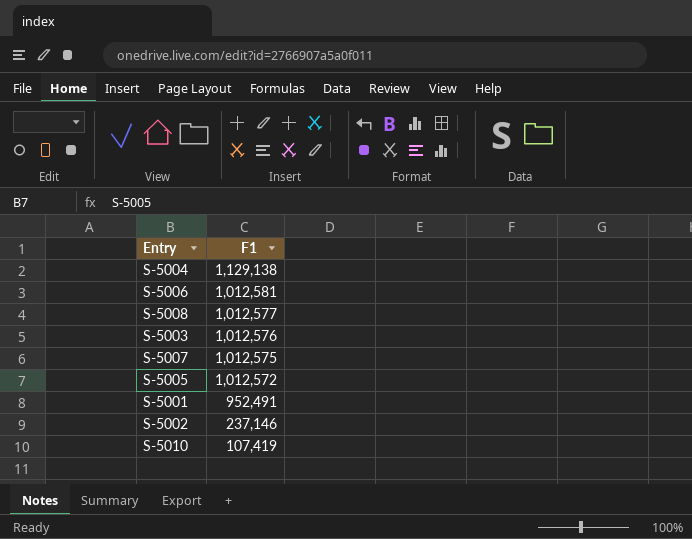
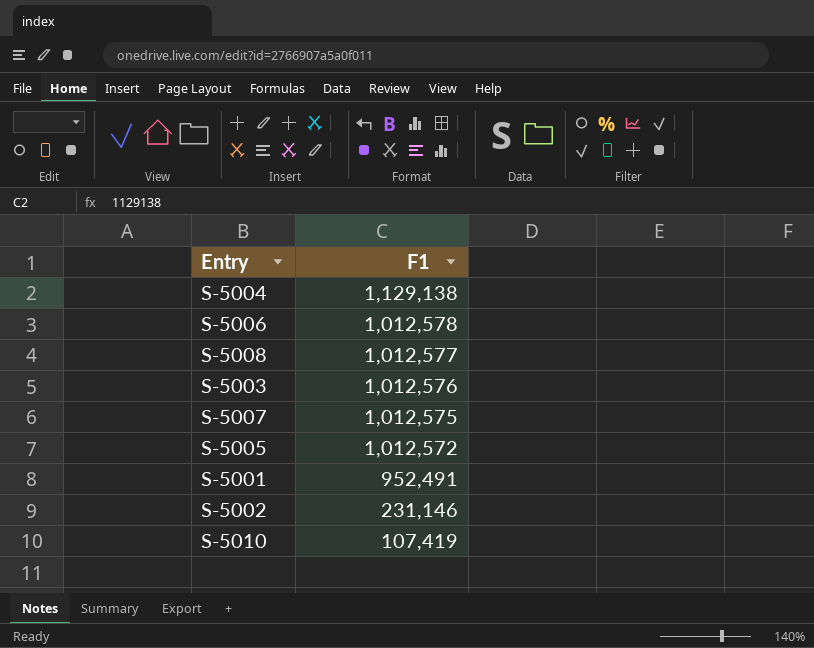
S-5006 | F1: 1,012,581 -> 1,012,578
S-5002 | F1: 237,146 -> 231,146

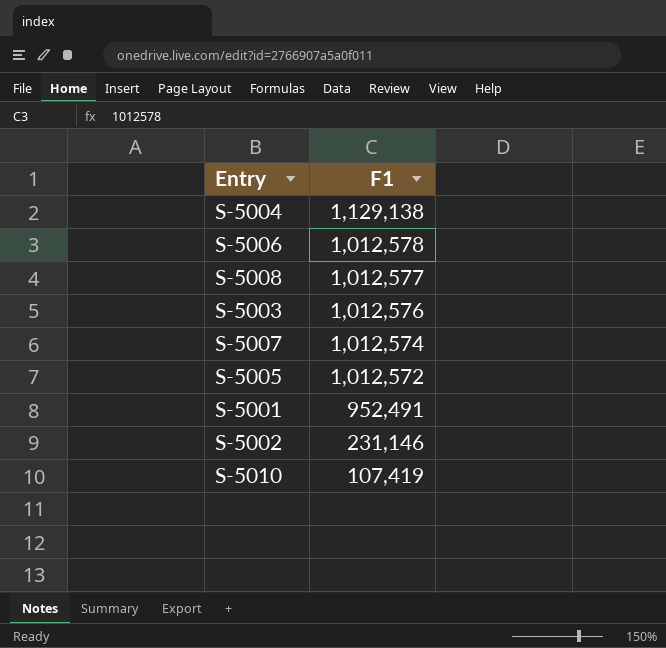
S-5007 | F1: 1,012,575 -> 1,012,574

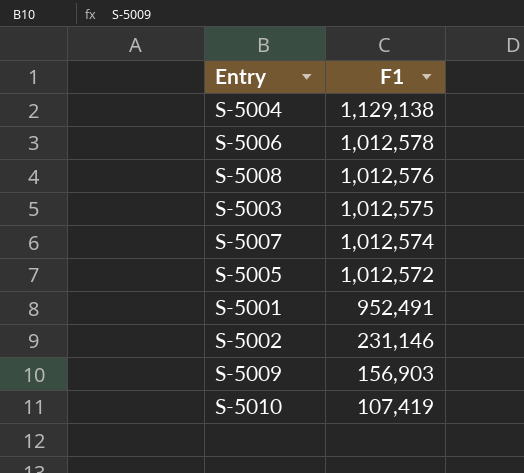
S-5008 | F1: 1,012,577 -> 1,012,576
S-5003 | F1: 1,012,576 -> 1,012,575
row S-5009: none -> 156,903

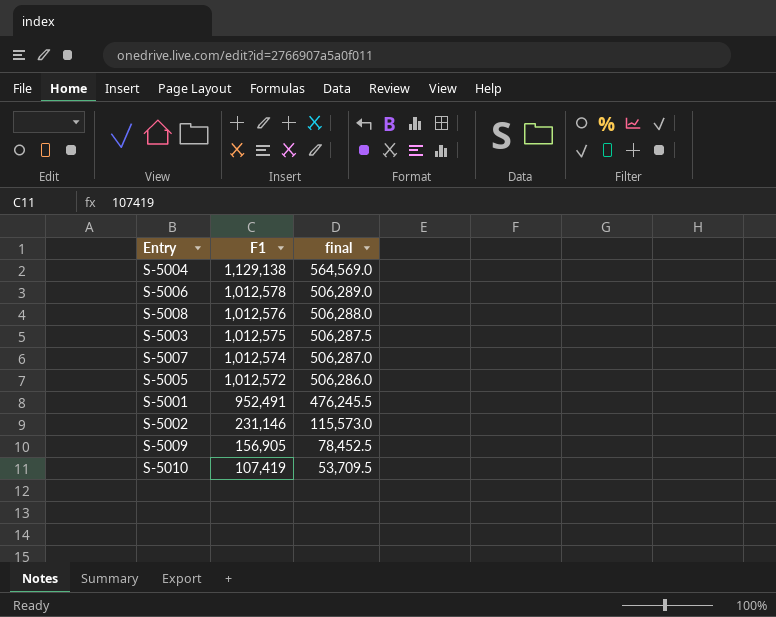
column final | formula: none -> [F1] * 0.5
S-5009 | F1: 156,903 -> 156,905

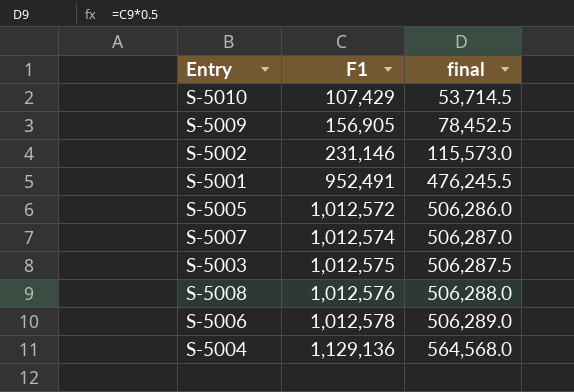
row order: F1 descending -> F1 ascending
S-5010 | F1: 107,419 -> 107,429
S-5010 | final: 53,709.5 -> 53,714.5
S-5004 | F1: 1,129,138 -> 1,129,136
S-5004 | final: 564,569.0 -> 564,568.0

